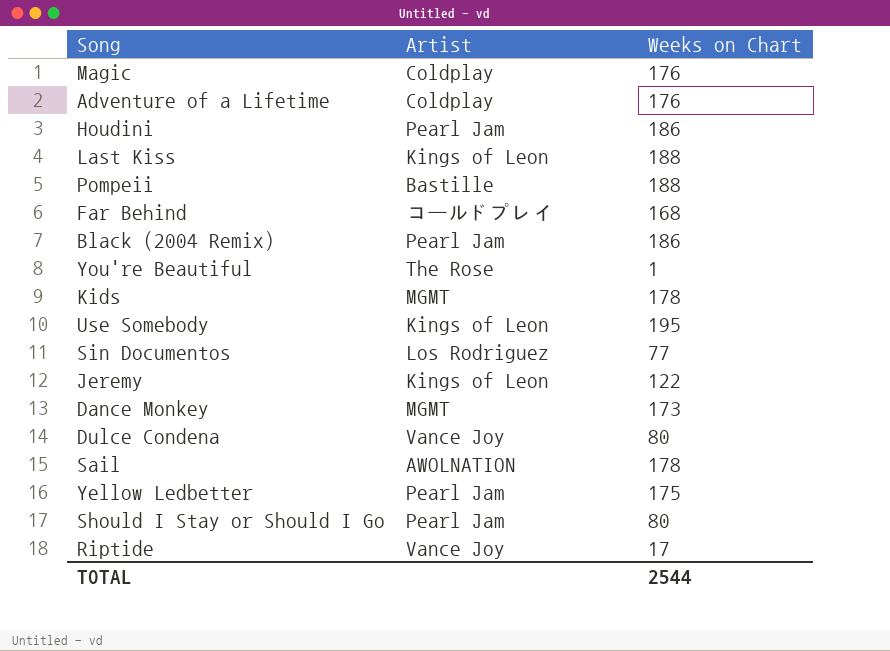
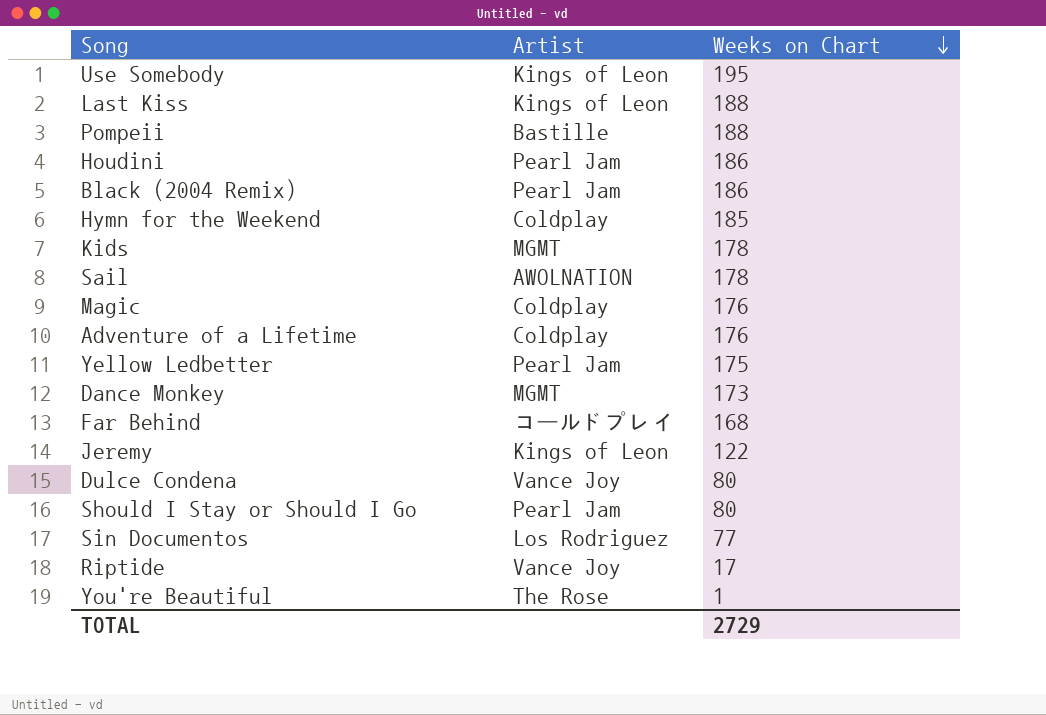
row order: none -> Weeks on Chart descending
row Hymn for the Weekend: none -> Coldplay | 185
TOTAL | Weeks on Chart: 2544 -> 2729

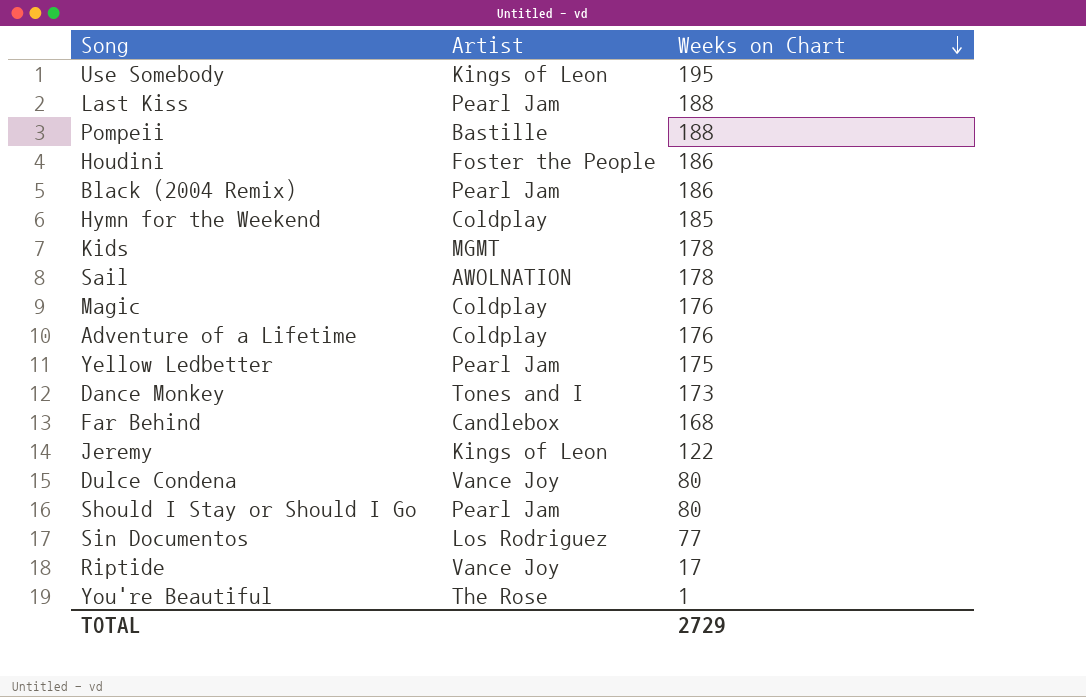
Last Kiss | Artist: Kings of Leon -> Pearl Jam
Houdini | Artist: Pearl Jam -> Foster the People
Dance Monkey | Artist: MGMT -> Tones and I
Far Behind | Artist: コールドプレイ -> Candlebox

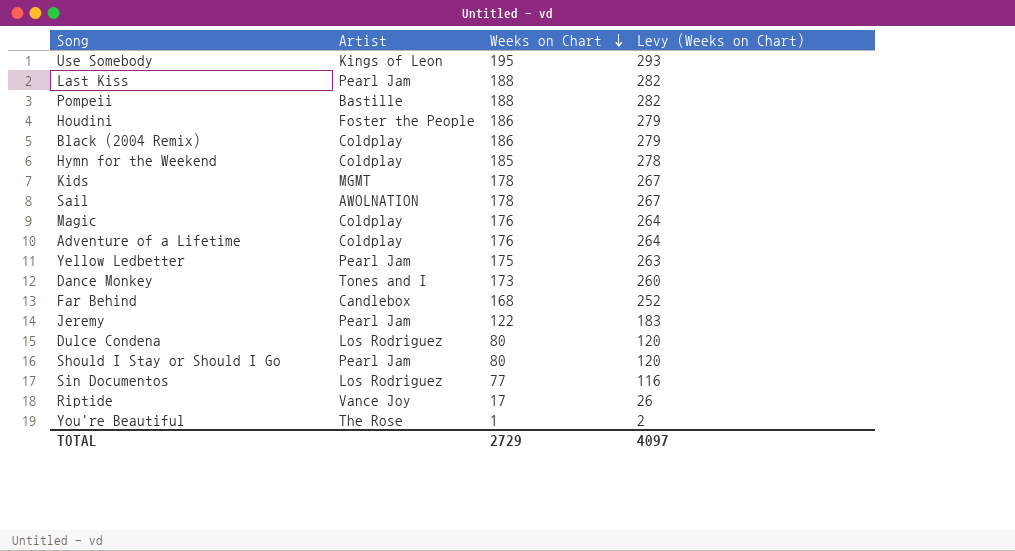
column Levy (Weeks on Chart) | formula: none -> [Weeks on Chart] * 1.5
Black (2004 Remix) | Artist: Pearl Jam -> Coldplay
Jeremy | Artist: Kings of Leon -> Pearl Jam
Dulce Condena | Artist: Vance Joy -> Los Rodriguez

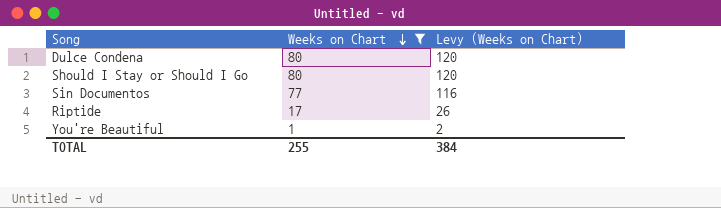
filter: none -> Weeks on Chart <= 80
column Artist | position: 2 -> none
TOTAL | Weeks on Chart: 2729 -> 255
TOTAL | Levy (Weeks on Chart): 4097 -> 384

